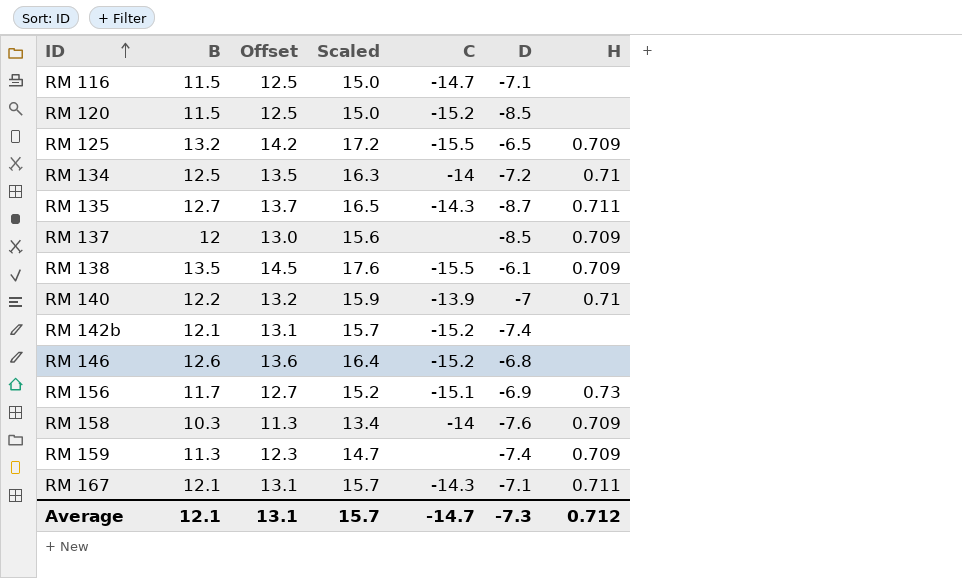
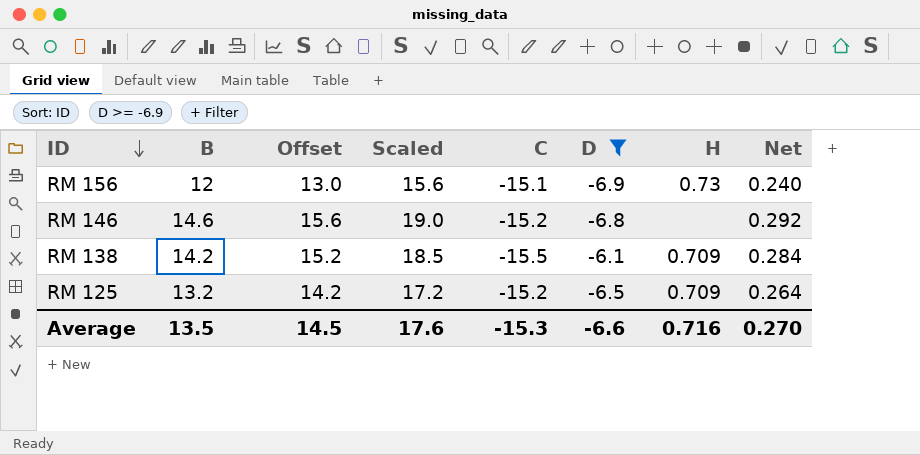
filter: none -> D >= -6.9
row order: ID ascending -> ID descending
column Net | formula: none -> [B] * 0.02
RM 156 | B: 11.7 -> 12
RM 156 | Offset: 12.7 -> 13.0
RM 156 | Scaled: 15.2 -> 15.6
RM 146 | B: 12.6 -> 14.6
RM 146 | Offset: 13.6 -> 15.6
RM 146 | Scaled: 16.4 -> 19.0
RM 138 | B: 13.5 -> 14.2
RM 138 | Offset: 14.5 -> 15.2
RM 138 | Scaled: 17.6 -> 18.5
RM 125 | C: -15.5 -> -15.2
Average | B: 12.1 -> 13.5
Average | Offset: 13.1 -> 14.5
Average | Scaled: 15.7 -> 17.6
Average | C: -14.7 -> -15.3
Average | D: -7.3 -> -6.6
Average | H: 0.712 -> 0.716

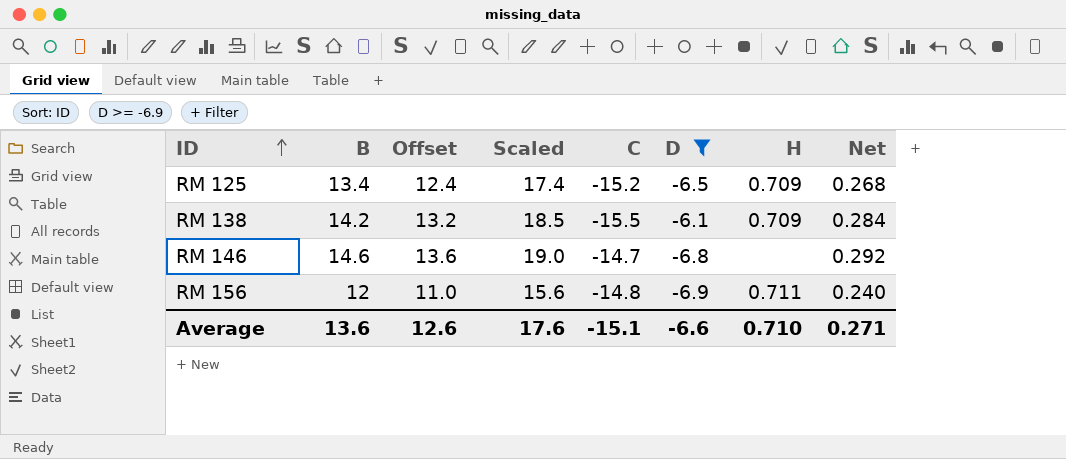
row order: ID descending -> ID ascending
column Offset | formula: [B] + 1 -> [B] - 1
RM 125 | B: 13.2 -> 13.4
RM 125 | Scaled: 17.2 -> 17.4
RM 125 | Net: 0.264 -> 0.268
RM 146 | C: -15.2 -> -14.7
RM 156 | C: -15.1 -> -14.8
RM 156 | H: 0.73 -> 0.711
Average | B: 13.5 -> 13.6
Average | Offset: 14.5 -> 12.6
Average | C: -15.3 -> -15.1
Average | H: 0.716 -> 0.710
Average | Net: 0.270 -> 0.271

